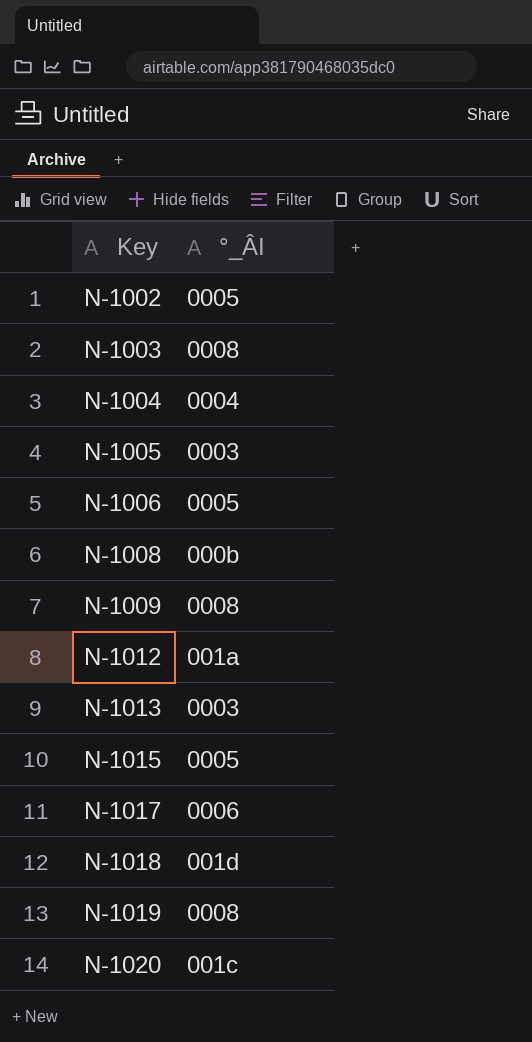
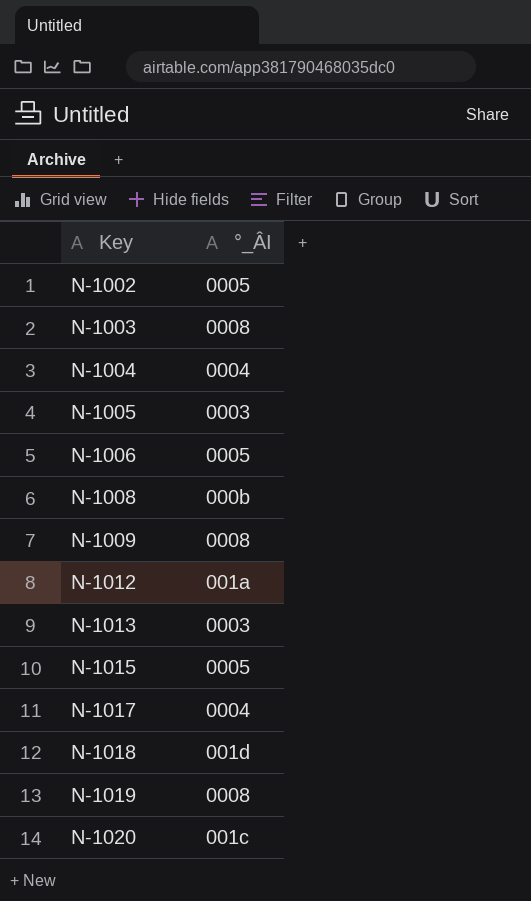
N-1017 | °_ÂI: 0006 -> 0004

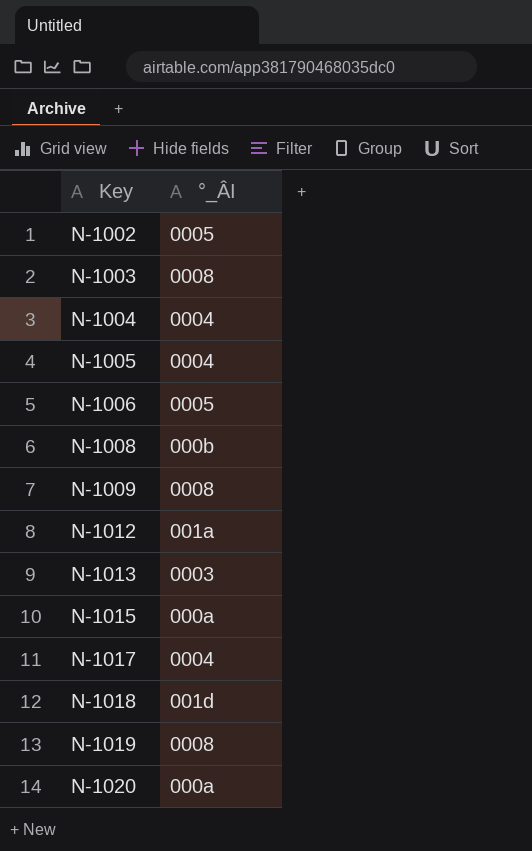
N-1005 | °_ÂI: 0003 -> 0004
N-1015 | °_ÂI: 0005 -> 000a
N-1020 | °_ÂI: 001c -> 000a

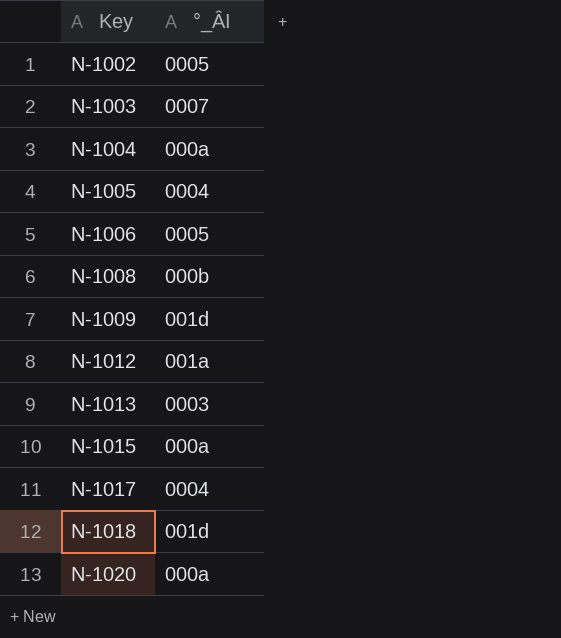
row N-1019: 0008 -> none
N-1003 | °_ÂI: 0008 -> 0007
N-1004 | °_ÂI: 0004 -> 000a
N-1009 | °_ÂI: 0008 -> 001d

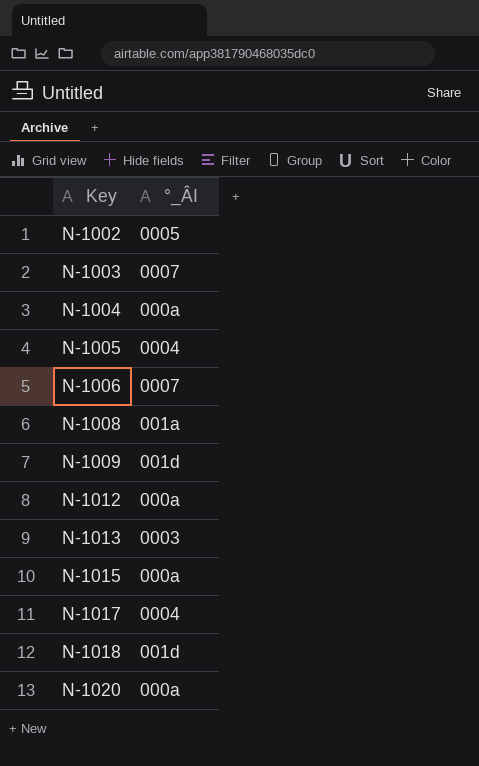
N-1006 | °_ÂI: 0005 -> 0007
N-1008 | °_ÂI: 000b -> 001a
N-1012 | °_ÂI: 001a -> 000a

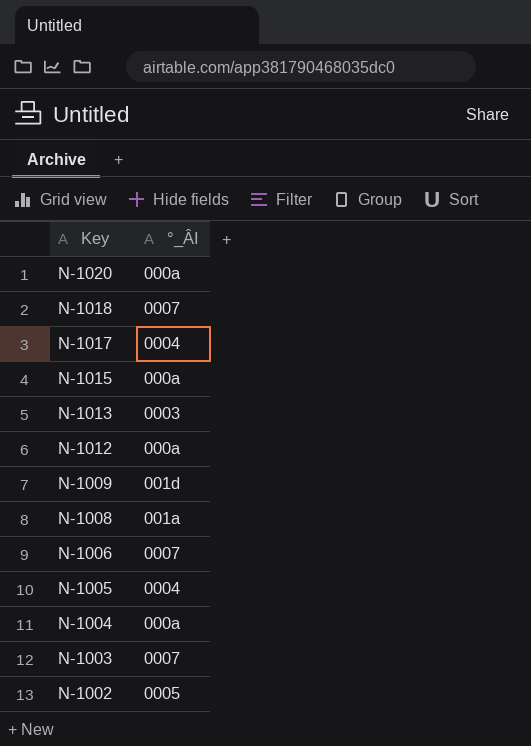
row order: Key ascending -> Key descending
N-1018 | °_ÂI: 001d -> 0007

